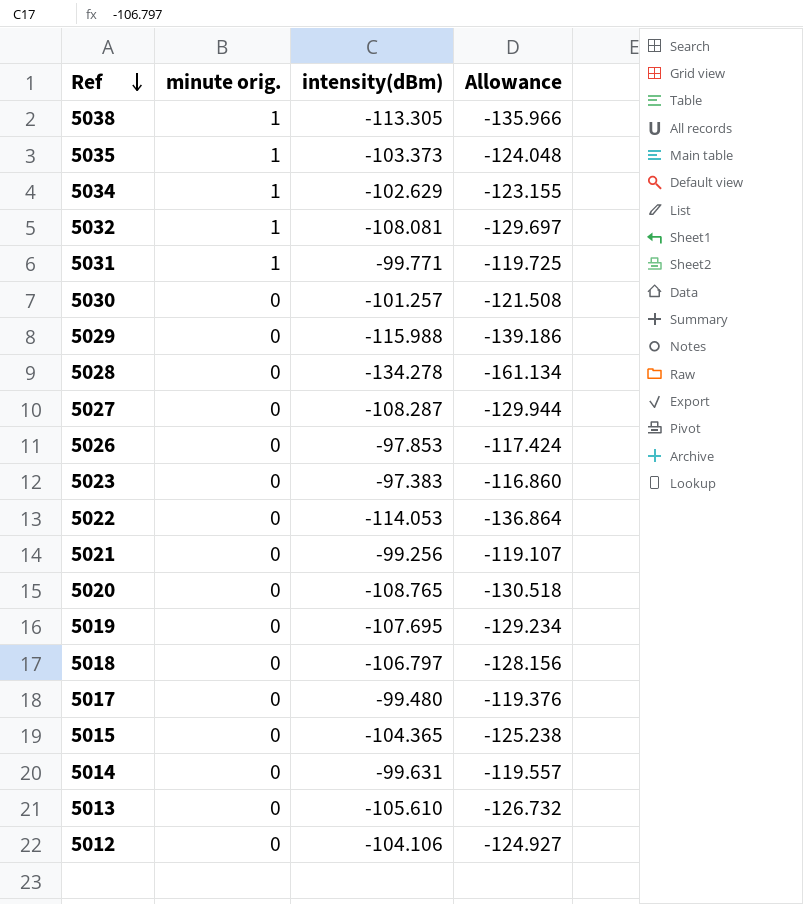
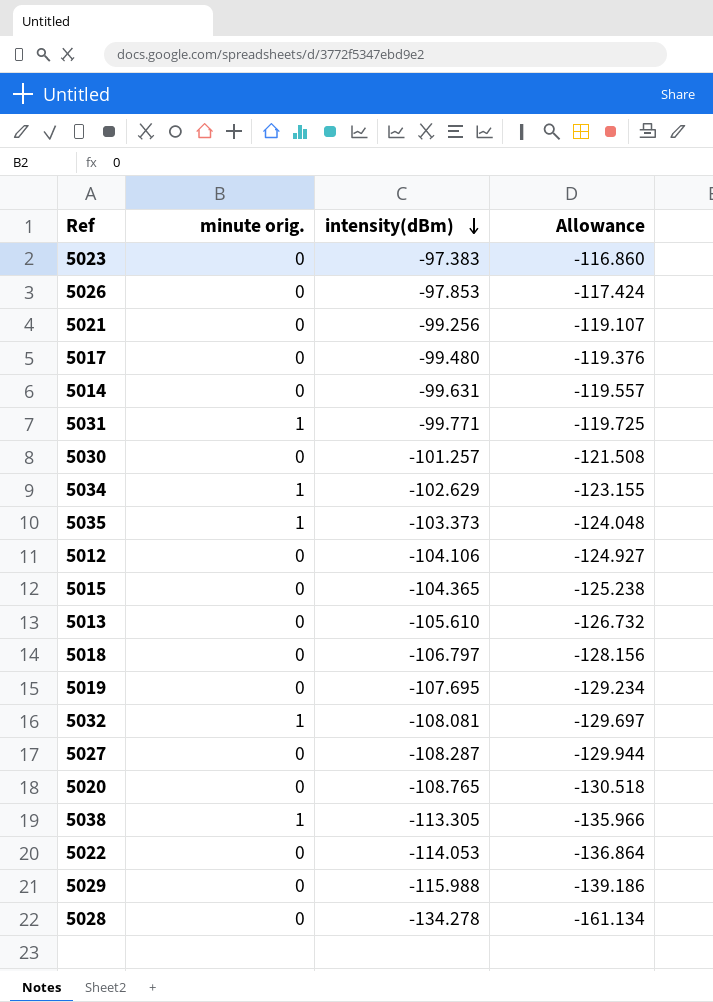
row order: Ref descending -> intensity(dBm) descending

